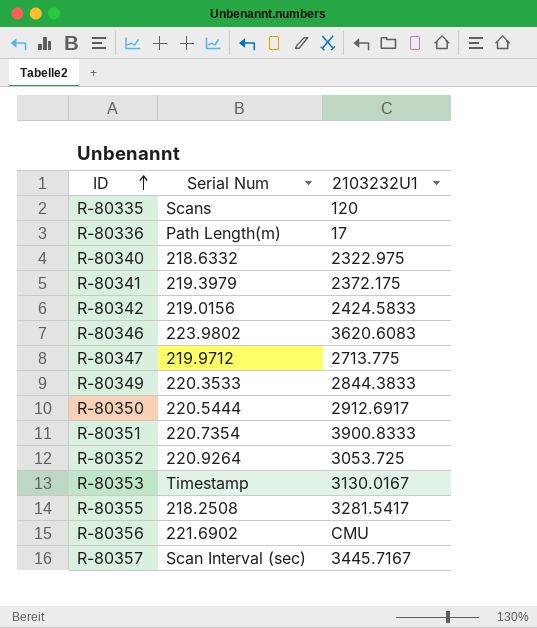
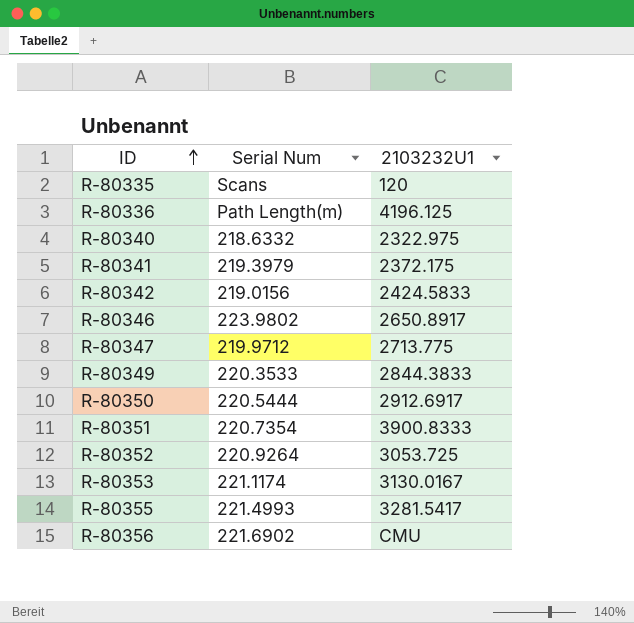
row R-80357: Scan Interval (sec) | 3445.7167 -> none
R-80336 | 2103232U1: 17 -> 4196.125
R-80346 | 2103232U1: 3620.6083 -> 2650.8917
R-80353 | Serial Num: Timestamp -> 221.1174
R-80355 | Serial Num: 218.2508 -> 221.4993

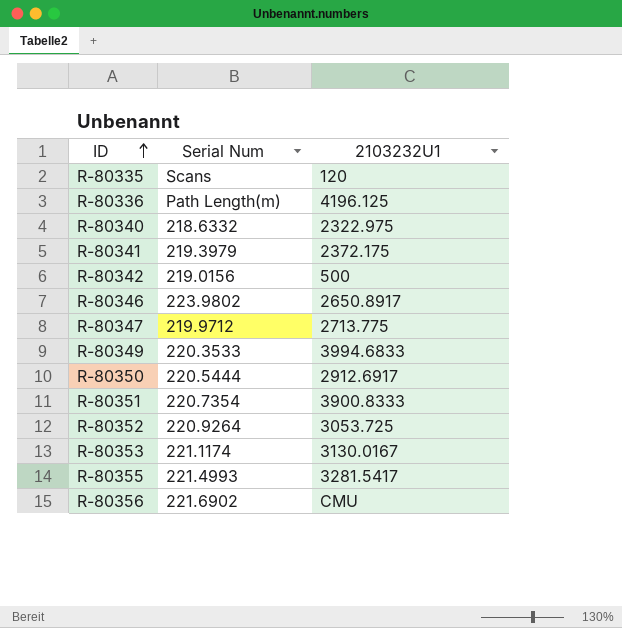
R-80342 | 2103232U1: 2424.5833 -> 500
R-80349 | 2103232U1: 2844.3833 -> 3994.6833

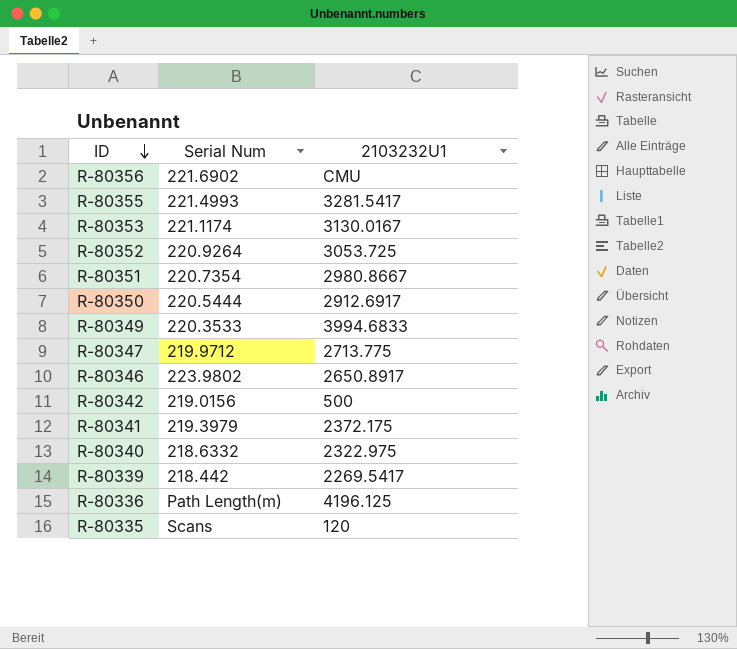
row order: ID ascending -> ID descending
R-80351 | 2103232U1: 3900.8333 -> 2980.8667
row R-80339: none -> 218.442 | 2269.5417

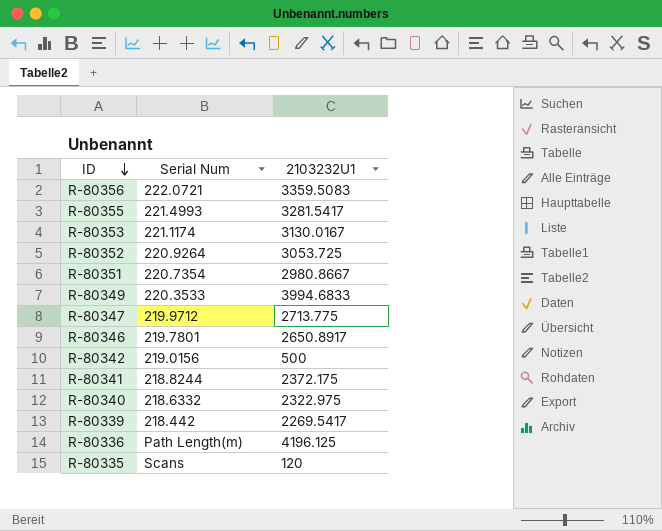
row R-80350: 220.5444 | 2912.6917 -> none
R-80356 | Serial Num: 221.6902 -> 222.0721
R-80356 | 2103232U1: CMU -> 3359.5083
R-80346 | Serial Num: 223.9802 -> 219.7801
R-80341 | Serial Num: 219.3979 -> 218.8244

